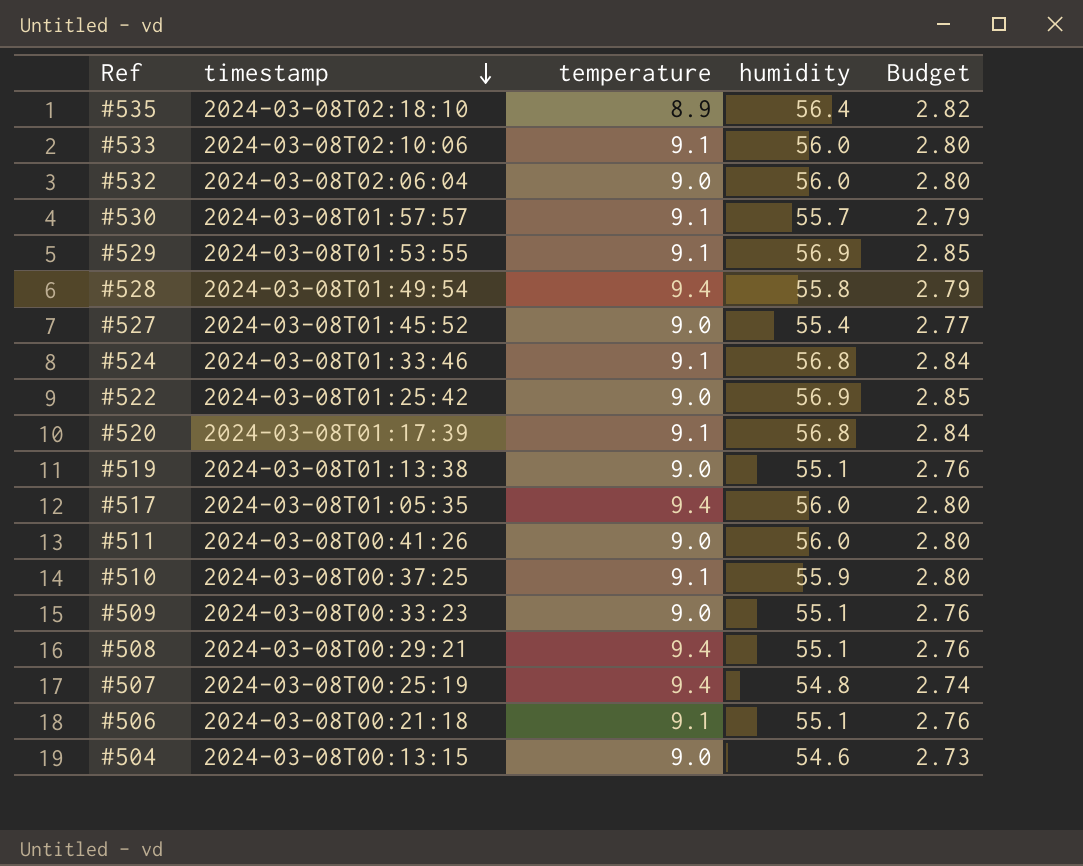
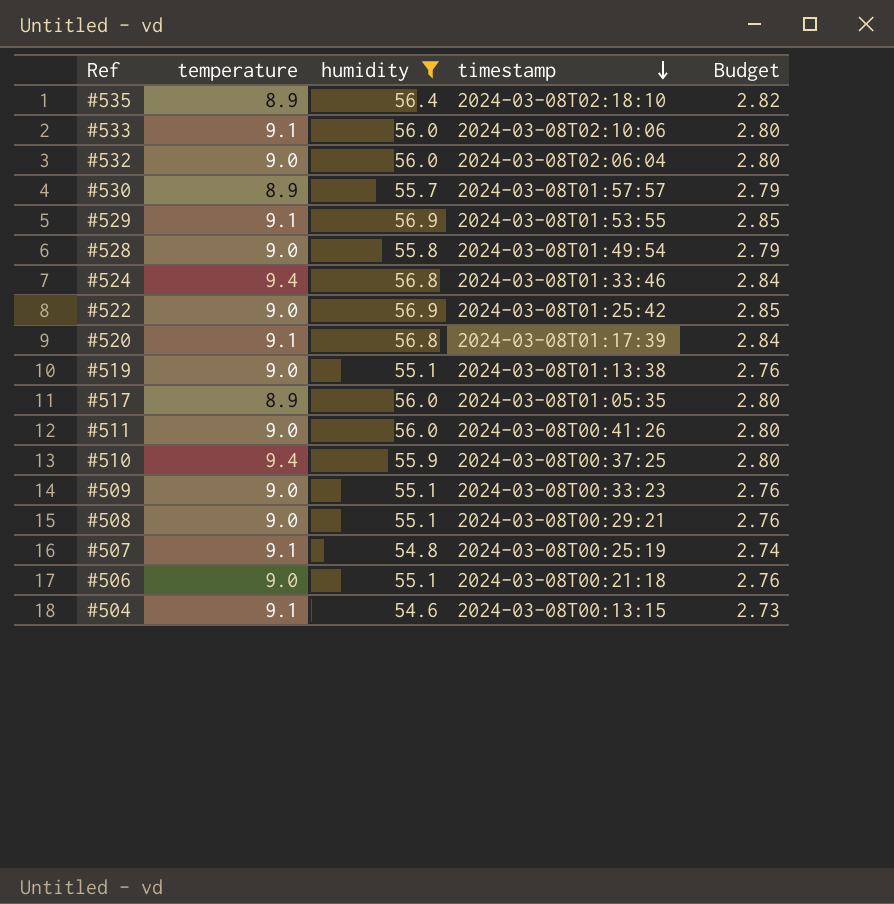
filter: none -> humidity != 55.4
column timestamp | position: 2 -> 4
#530 | temperature: 9.1 -> 8.9
#528 | temperature: 9.4 -> 9.0
#524 | temperature: 9.1 -> 9.4
#517 | temperature: 9.4 -> 8.9
#510 | temperature: 9.1 -> 9.4
#508 | temperature: 9.4 -> 9.0
#507 | temperature: 9.4 -> 9.1
#506 | temperature: 9.1 -> 9.0
#504 | temperature: 9.0 -> 9.1

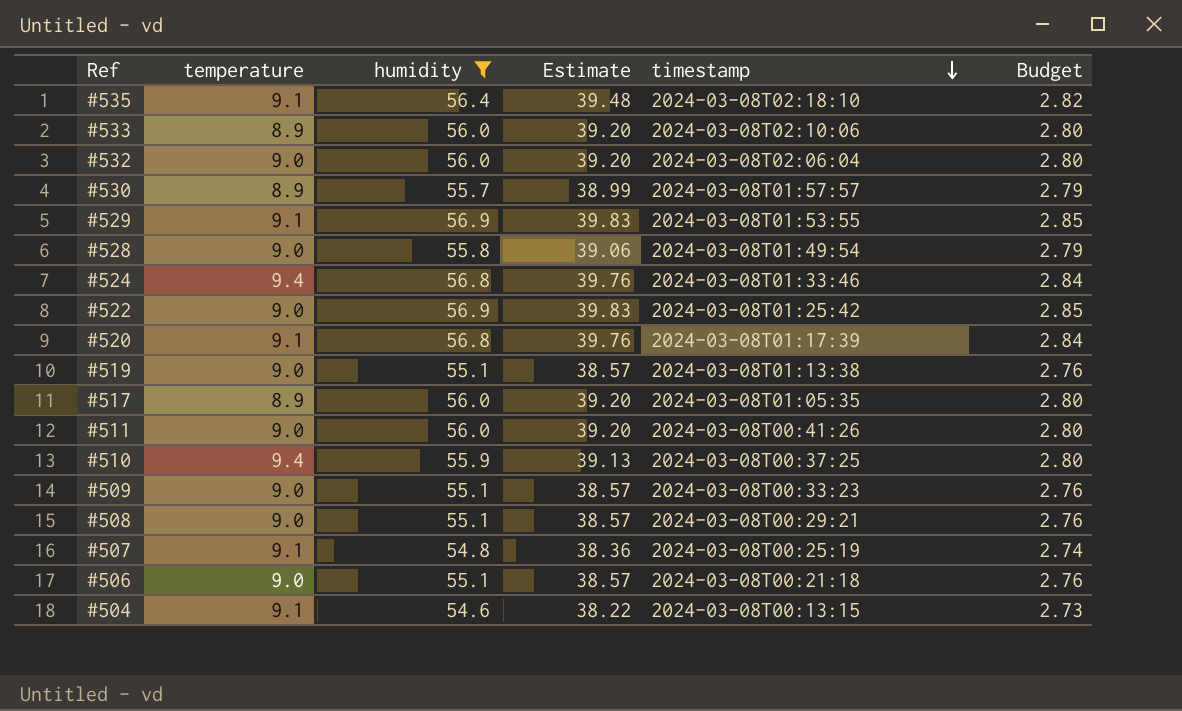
column Estimate | formula: none -> [humidity] * 0.7
#535 | temperature: 8.9 -> 9.1
#533 | temperature: 9.1 -> 8.9

